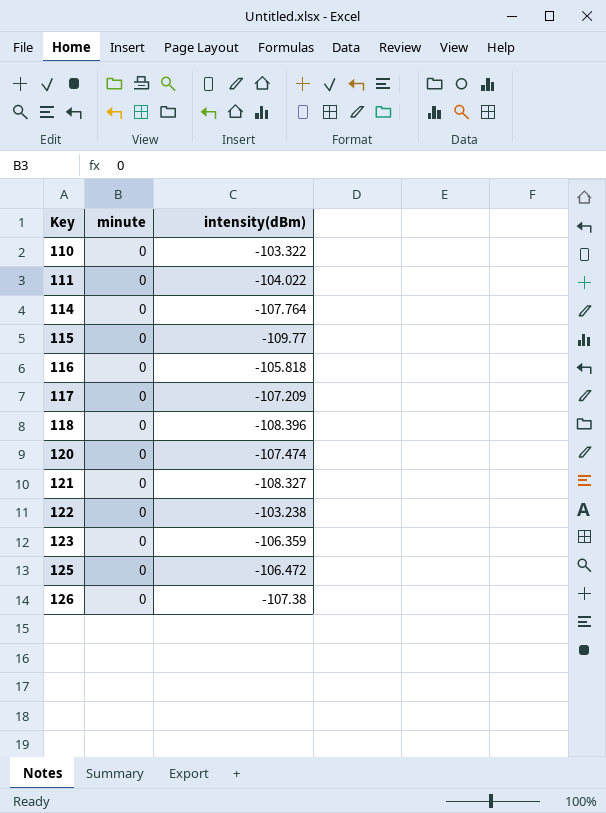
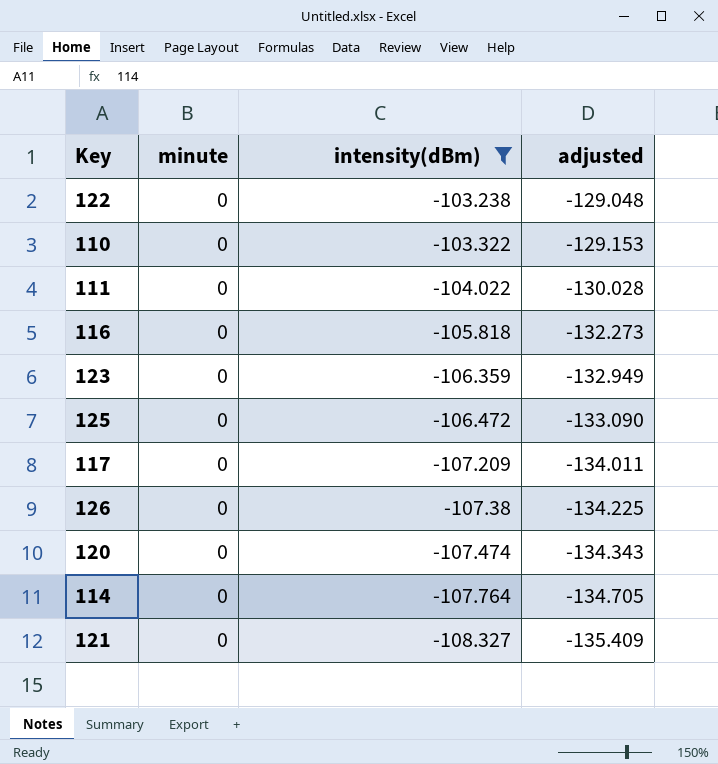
filter: none -> intensity(dBm) >= -108.327
row order: Key ascending -> intensity(dBm) descending
column adjusted | formula: none -> [intensity(dBm)] * 1.25

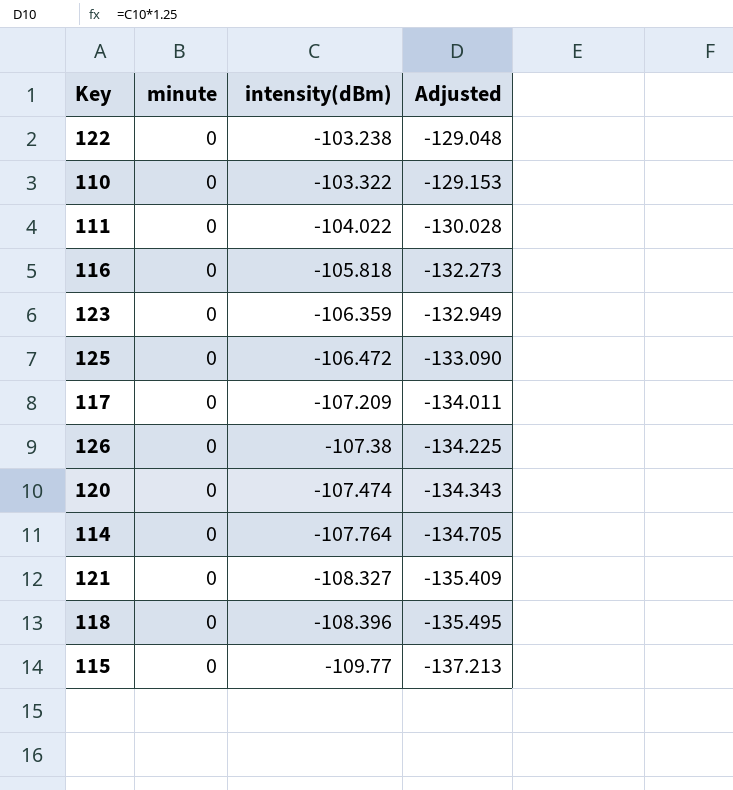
filter: intensity(dBm) >= -108.327 -> none
column name: adjusted -> Adjusted

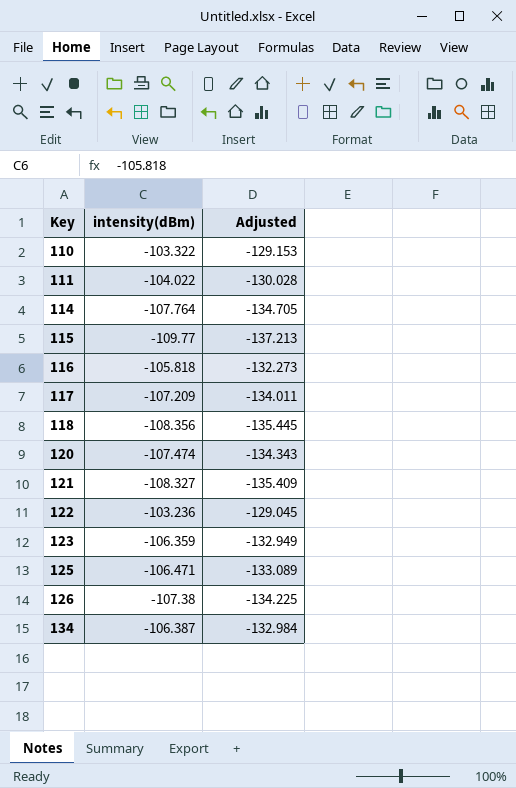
row order: intensity(dBm) descending -> Key ascending
column minute | position: 2 -> none
118 | intensity(dBm): -108.396 -> -108.356
118 | Adjusted: -135.495 -> -135.445
122 | intensity(dBm): -103.238 -> -103.236
122 | Adjusted: -129.048 -> -129.045
125 | intensity(dBm): -106.472 -> -106.471
125 | Adjusted: -133.090 -> -133.089
row 134: none -> -106.387 | -132.984

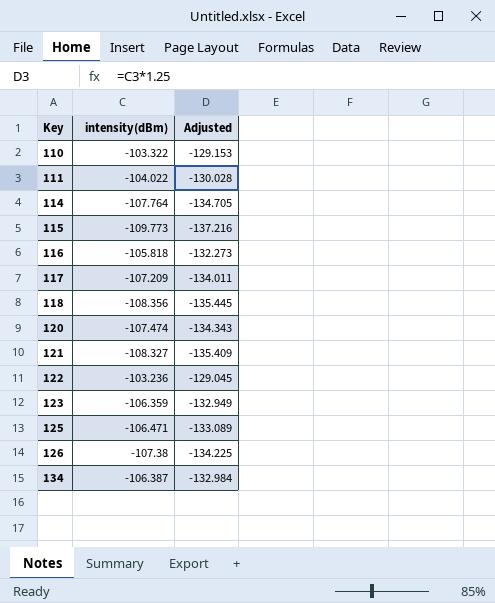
115 | intensity(dBm): -109.77 -> -109.773
115 | Adjusted: -137.213 -> -137.216

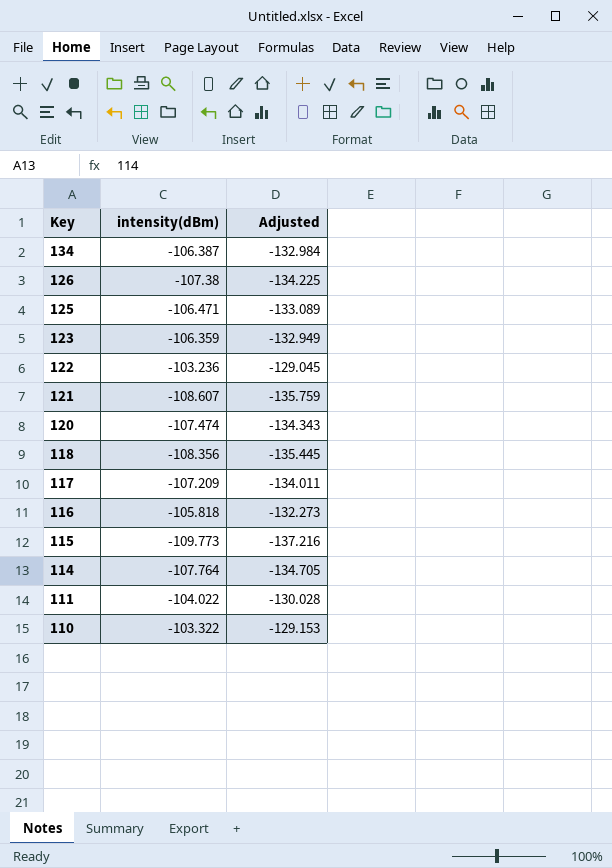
row order: Key ascending -> Key descending
121 | intensity(dBm): -108.327 -> -108.607
121 | Adjusted: -135.409 -> -135.759

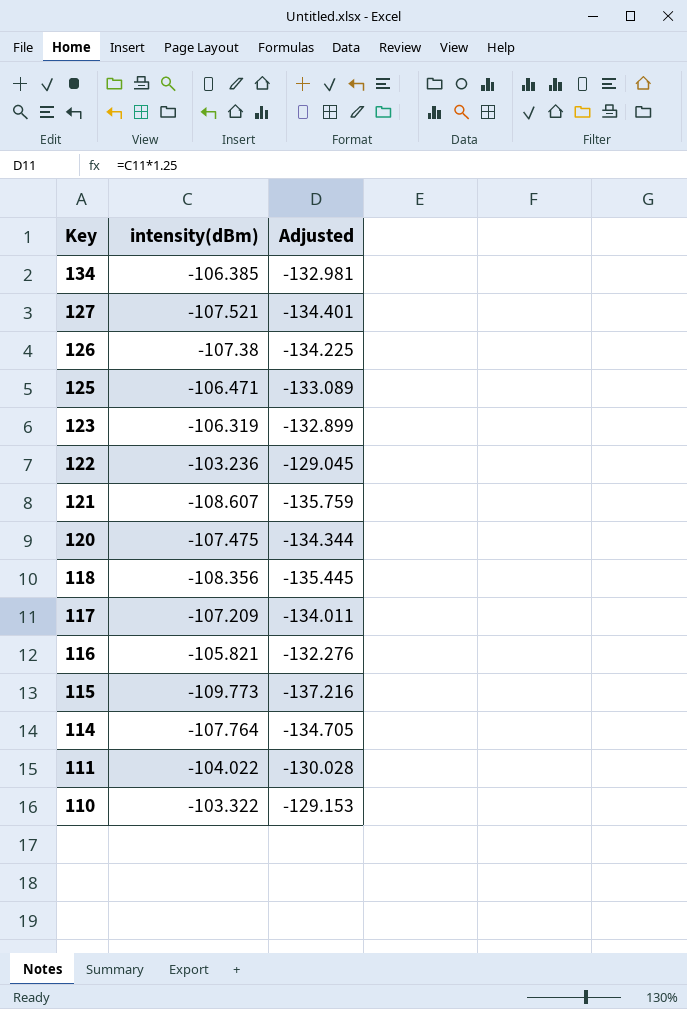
134 | intensity(dBm): -106.387 -> -106.385
134 | Adjusted: -132.984 -> -132.981
row 127: none -> -107.521 | -134.401
123 | intensity(dBm): -106.359 -> -106.319
123 | Adjusted: -132.949 -> -132.899
120 | intensity(dBm): -107.474 -> -107.475
120 | Adjusted: -134.343 -> -134.344
116 | intensity(dBm): -105.818 -> -105.821
116 | Adjusted: -132.273 -> -132.276

